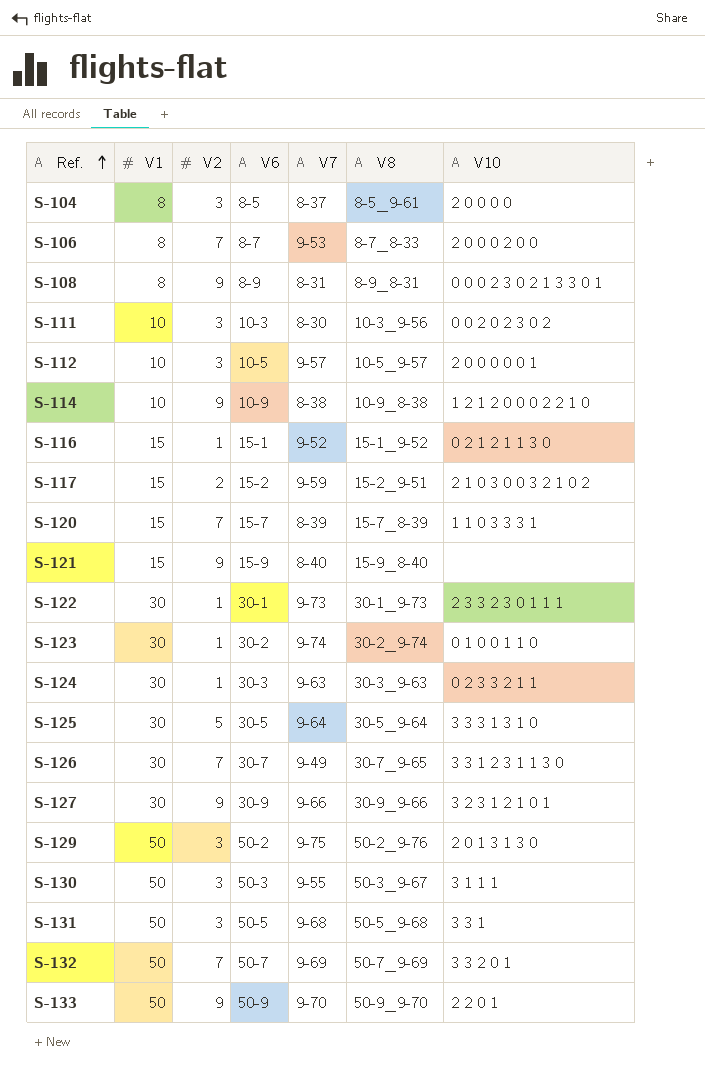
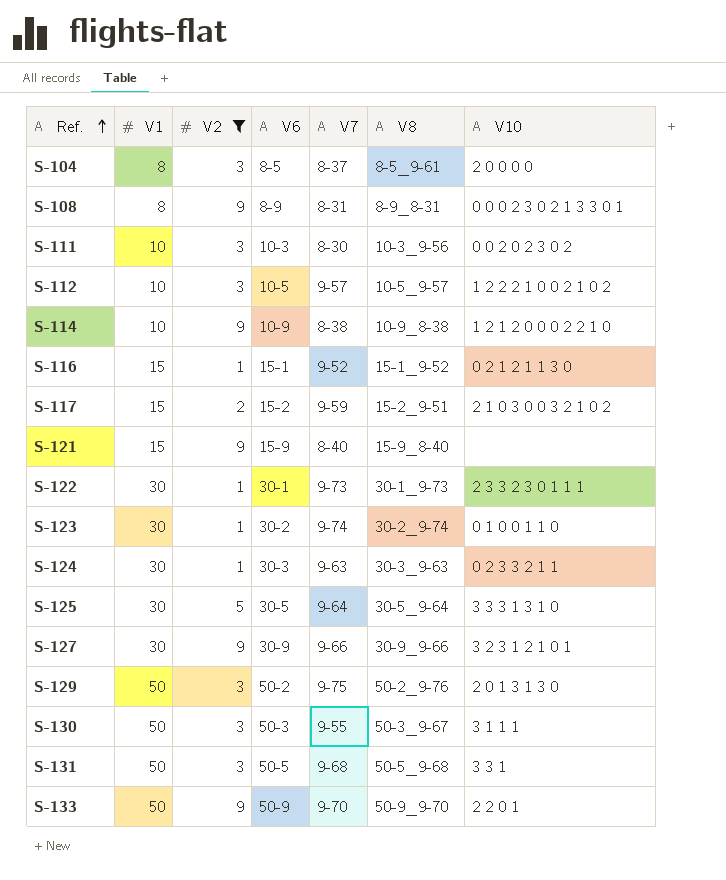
filter: none -> V2 != 7
S-112 | V10: 2 0 0 0 0 0 1 -> 1 2 2 2 1 0 0 2 1 0 2

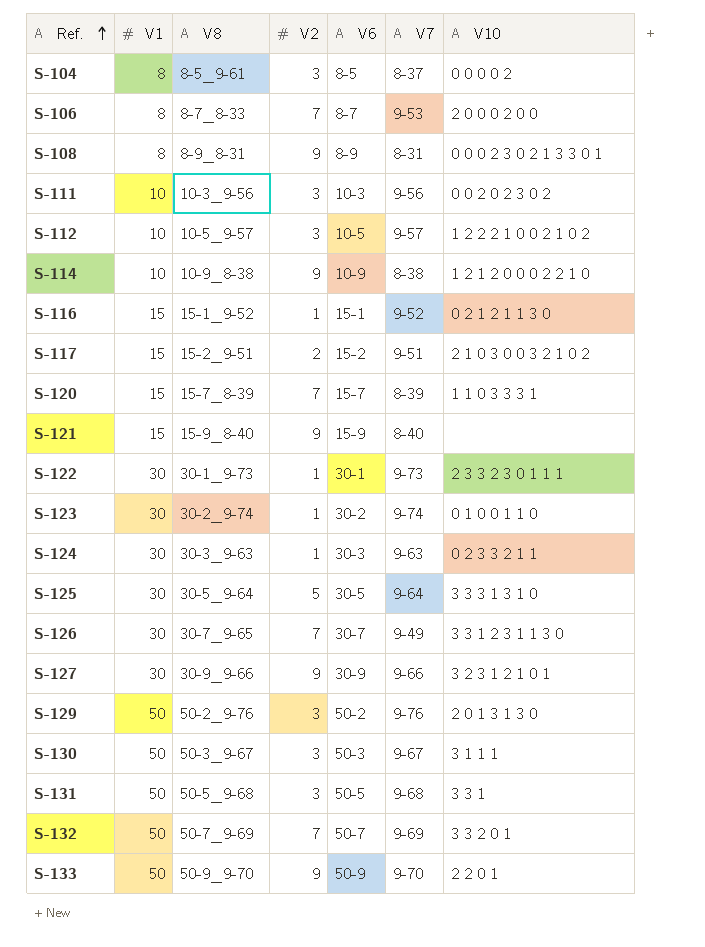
filter: V2 != 7 -> none
column V8 | position: 6 -> 3
S-104 | V10: 2 0 0 0 0 -> 0 0 0 0 2
S-111 | V7: 8-30 -> 9-56
S-117 | V7: 9-59 -> 9-51
S-129 | V7: 9-75 -> 9-76
S-130 | V7: 9-55 -> 9-67

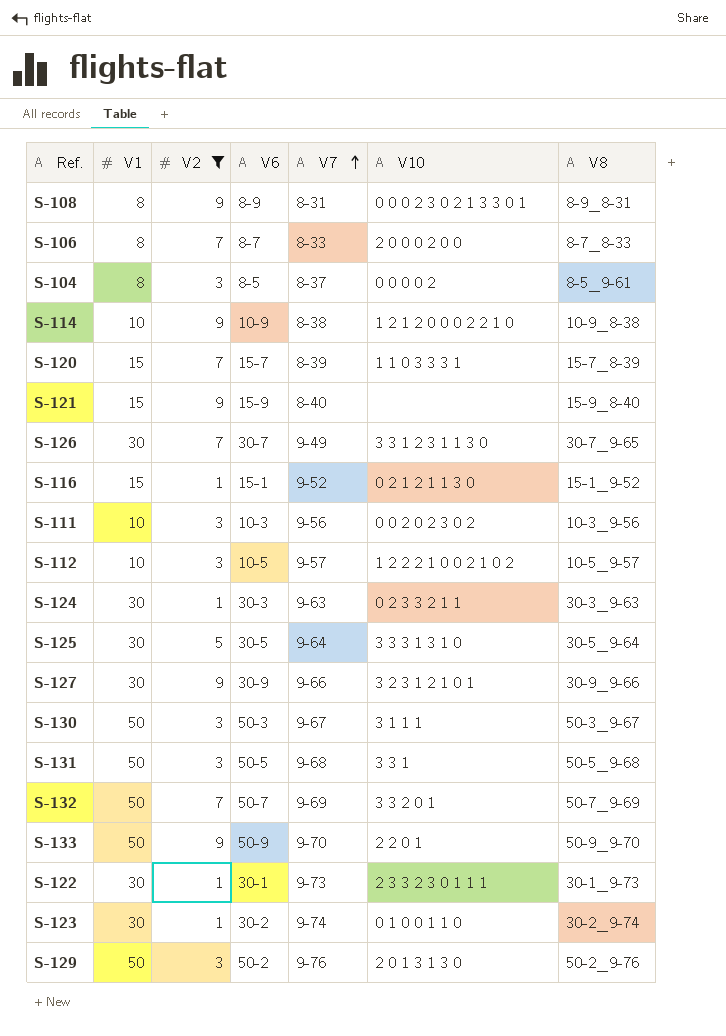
filter: none -> V2 != 2
row order: Ref. ascending -> V7 ascending
column V8 | position: 3 -> 7
S-106 | V7: 9-53 -> 8-33

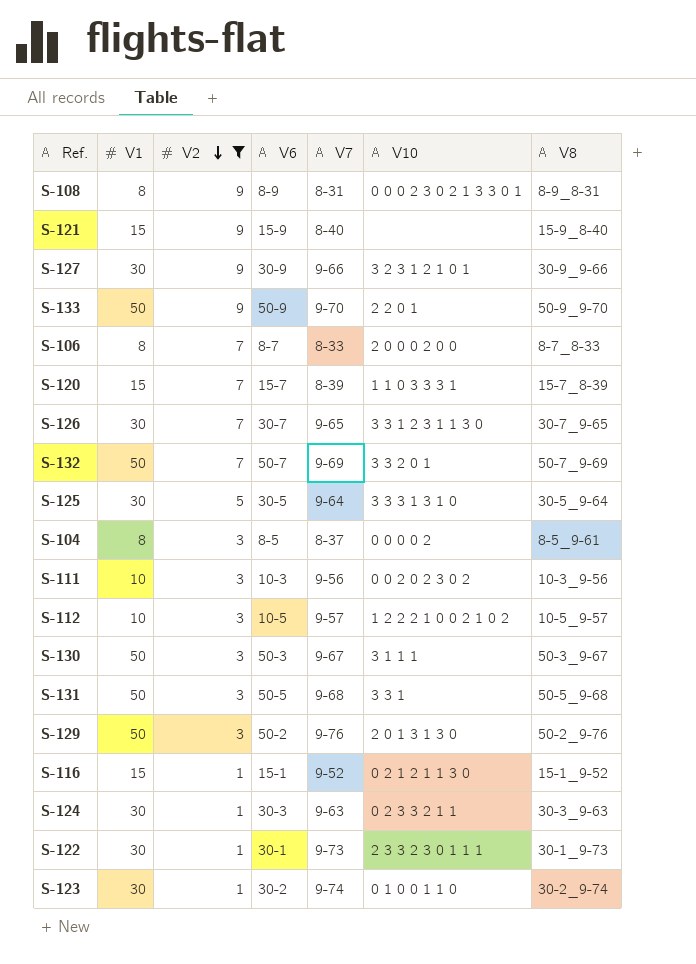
row order: V7 ascending -> V2 descending
row S-114: 10 | 9 | 10-9 | 8-38 | 1 2 1 2 0 0 0 2 2 1 0 | 10-9_8-38 -> none
S-126 | V7: 9-49 -> 9-65

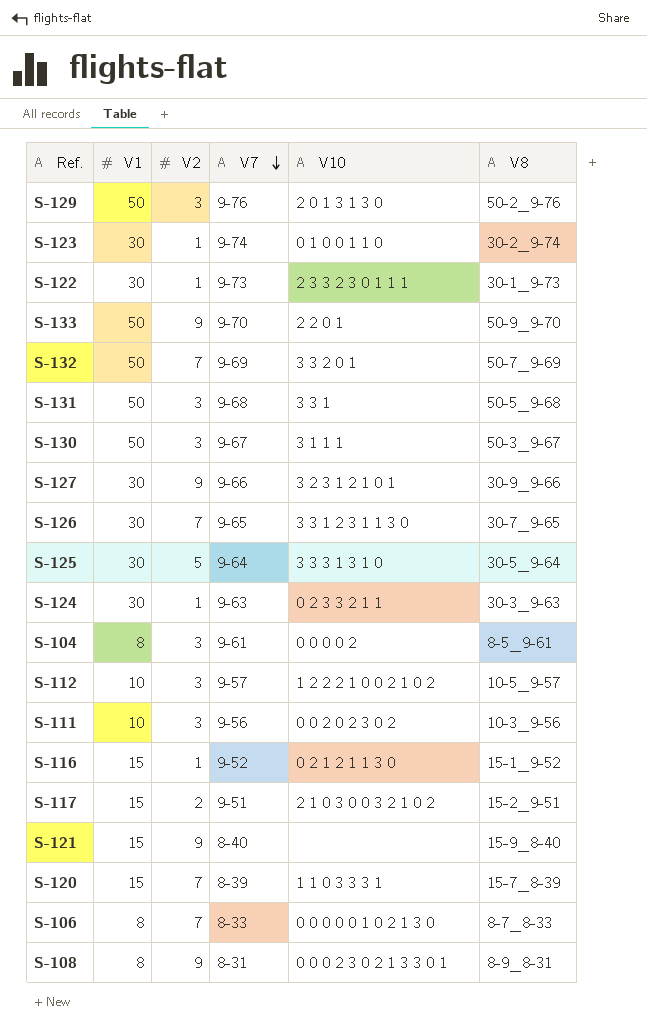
filter: V2 != 2 -> none
row order: V2 descending -> V7 descending
column V6 | position: 4 -> none
S-104 | V7: 8-37 -> 9-61
S-106 | V10: 2 0 0 0 2 0 0 -> 0 0 0 0 0 1 0 2 1 3 0

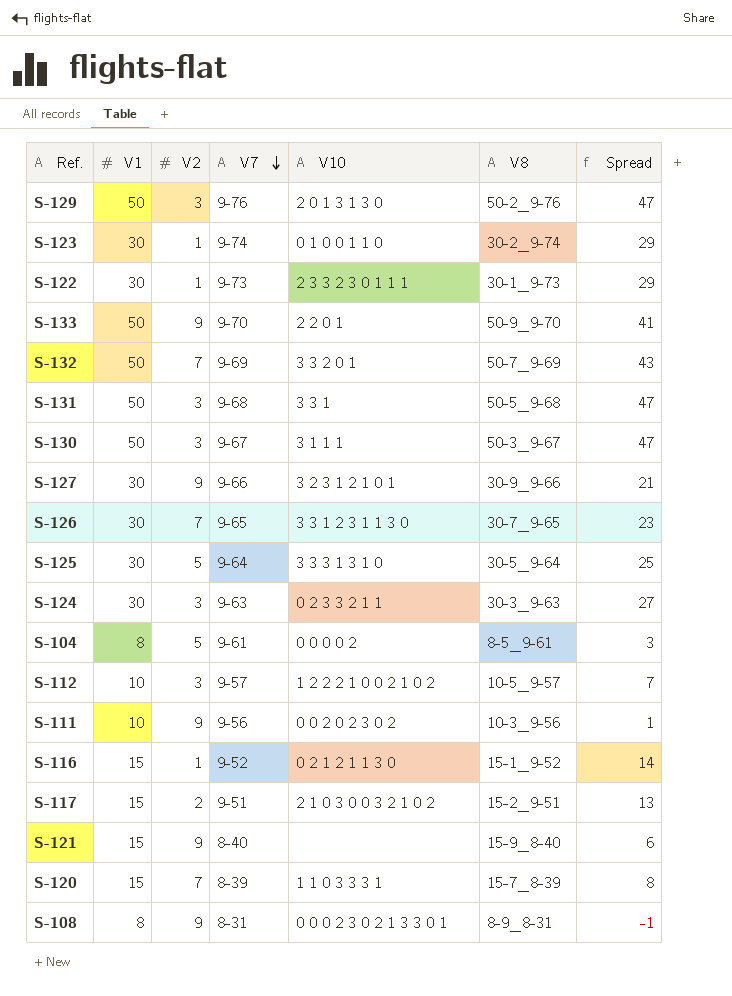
column Spread | formula: none -> [V1] - [V2]
row S-106: 8 | 7 | 8-33 | 0 0 0 0 0 1 0 2 1 3 0 | 8-7_8-33 -> none
S-124 | V2: 1 -> 3
S-104 | V2: 3 -> 5
S-111 | V2: 3 -> 9

